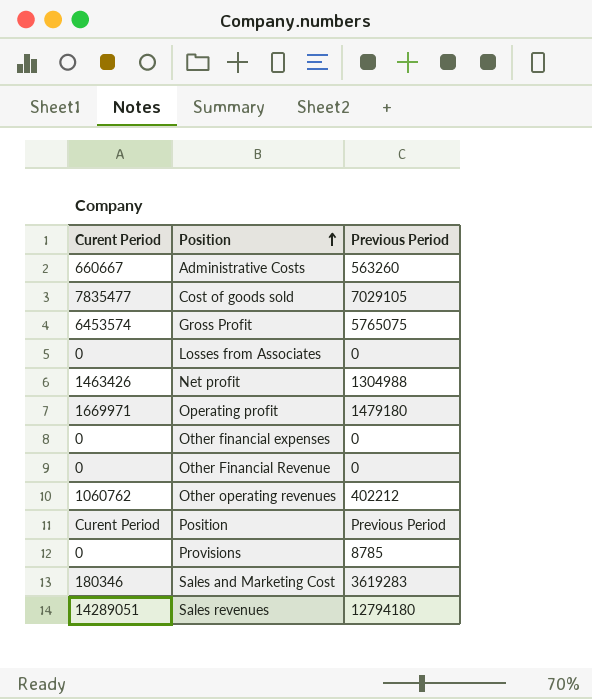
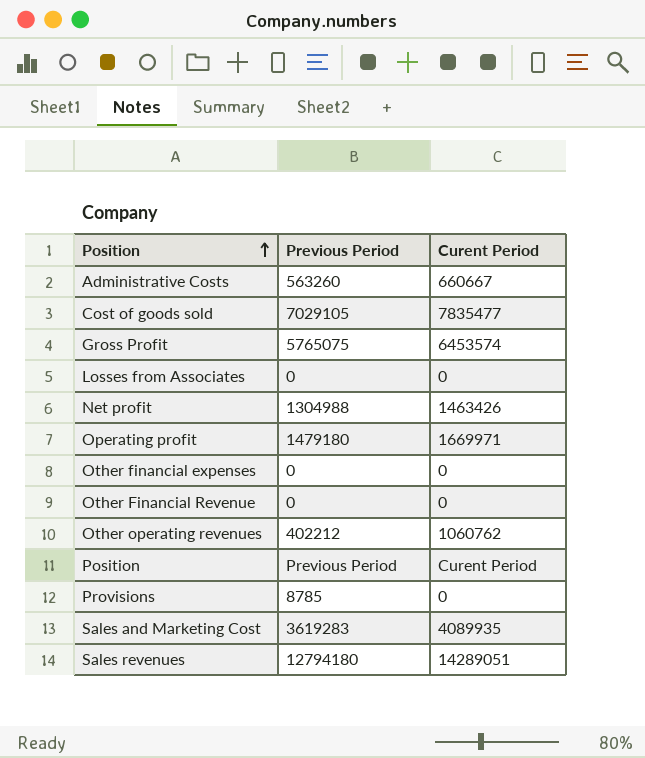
column Curent Period | position: 1 -> 3
Sales and Marketing Cost | Curent Period: 180346 -> 4089935

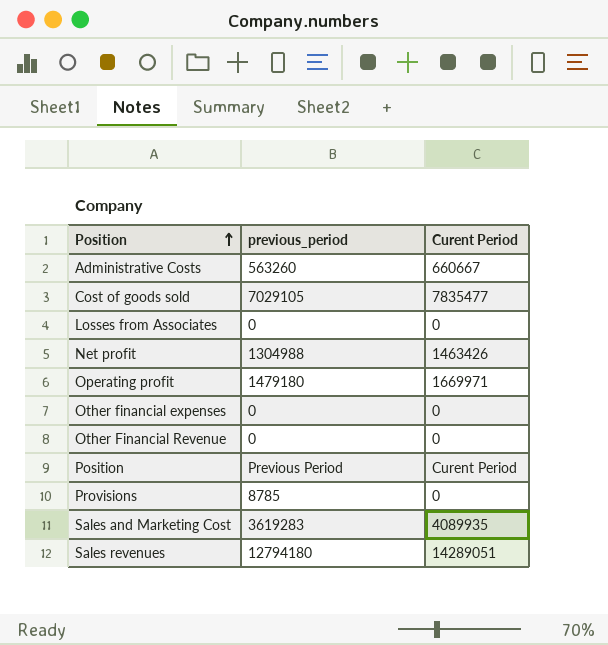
column name: Previous Period -> previous_period
row Gross Profit: 5765075 | 6453574 -> none
row Other operating revenues: 402212 | 1060762 -> none

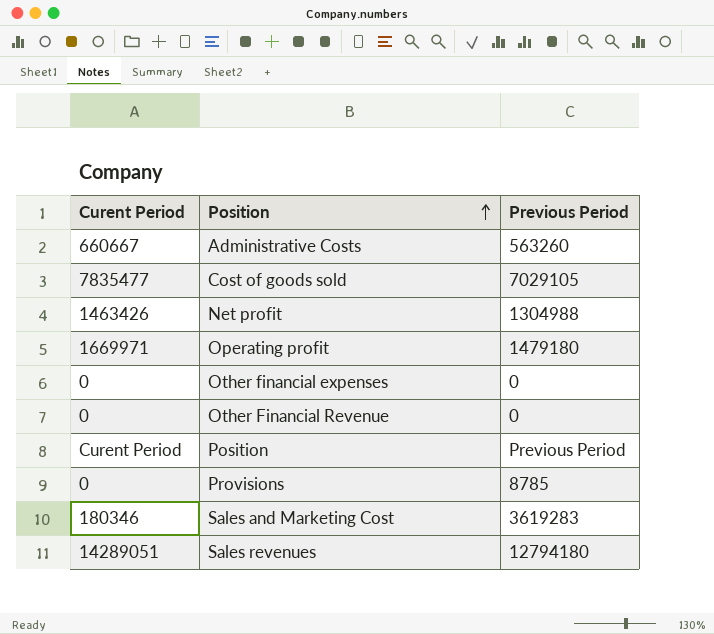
column Curent Period | position: 3 -> 1
column name: previous_period -> Previous Period
row Losses from Associates: 0 | 0 -> none
Sales and Marketing Cost | Curent Period: 4089935 -> 180346

